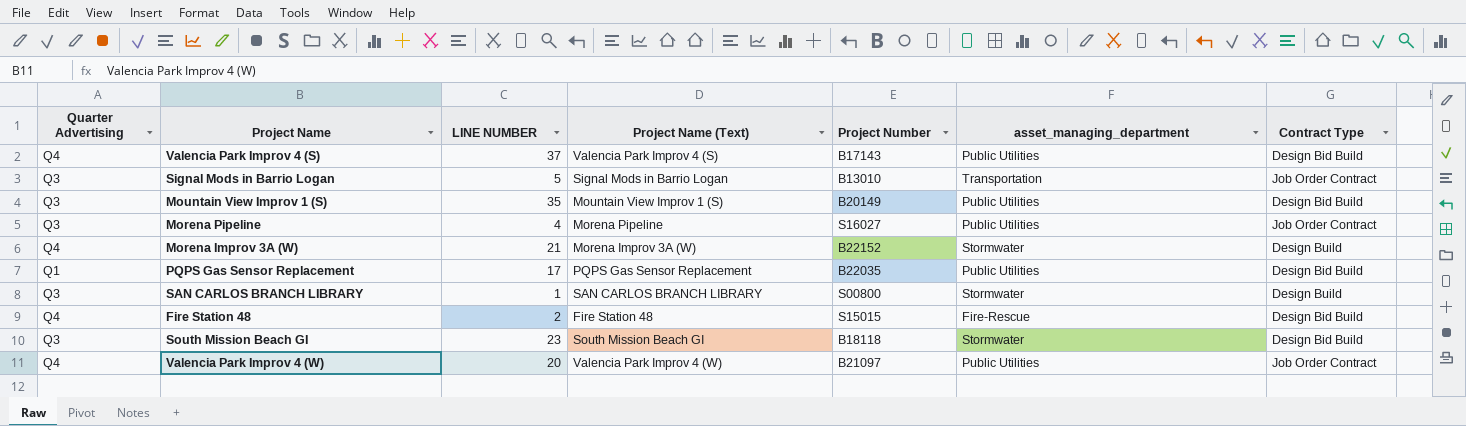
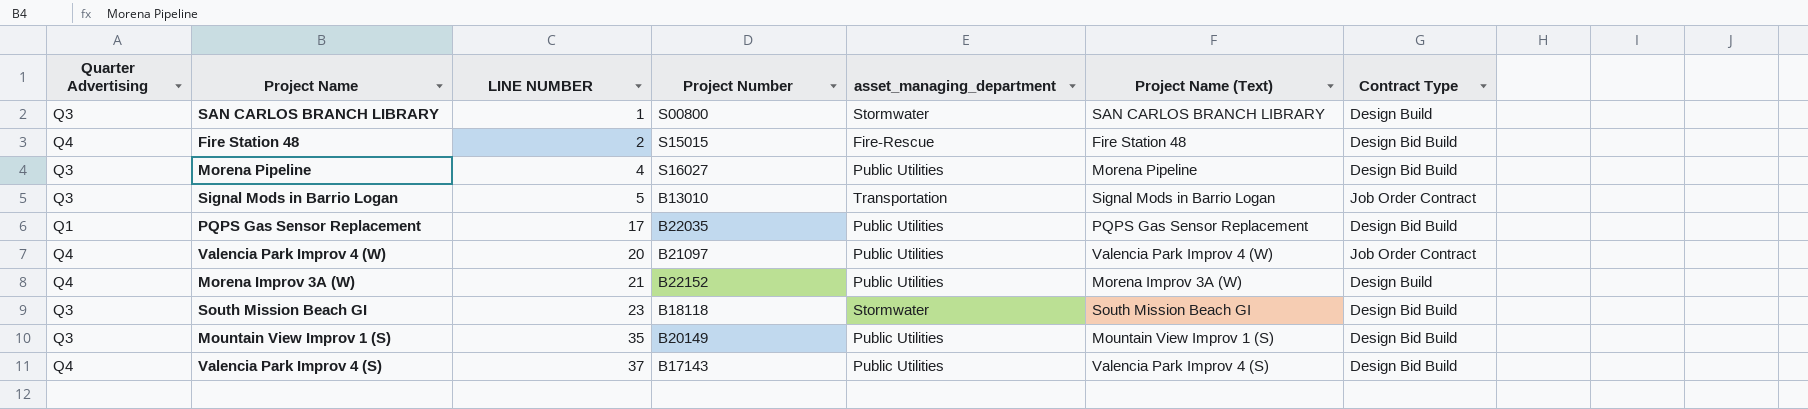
row order: none -> LINE NUMBER ascending
column Project Name (Text) | position: 4 -> 6
Morena Pipeline | Contract Type: Job Order Contract -> Design Bid Build
Morena Improv 3A (W) | asset_managing_department: Stormwater -> Public Utilities

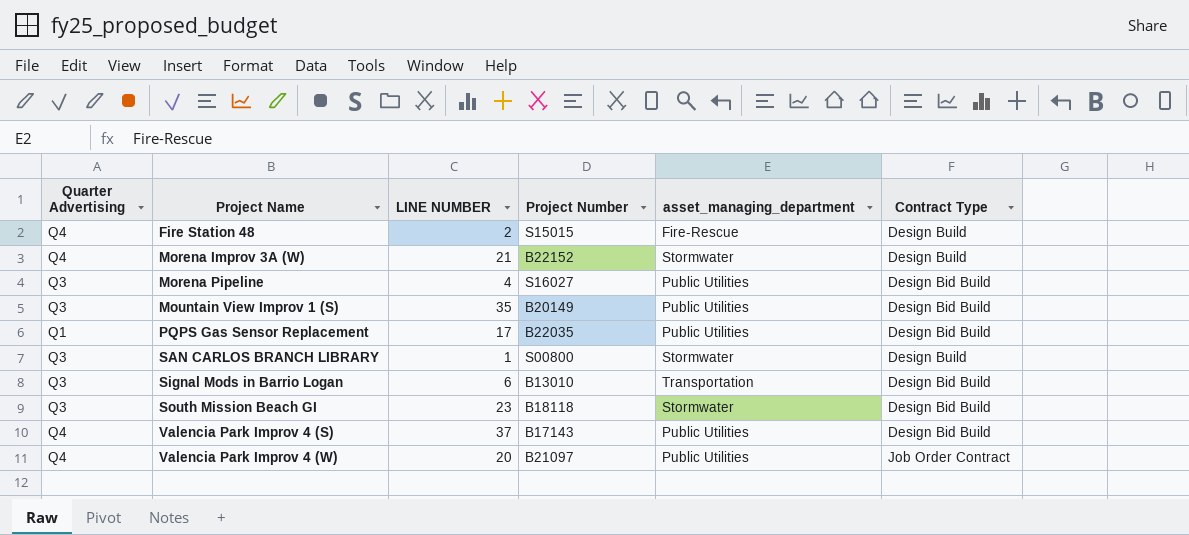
row order: LINE NUMBER ascending -> Project Name ascending
column Project Name (Text) | position: 6 -> none
Fire Station 48 | Contract Type: Design Bid Build -> Design Build
Morena Improv 3A (W) | asset_managing_department: Public Utilities -> Stormwater
Signal Mods in Barrio Logan | LINE NUMBER: 5 -> 6
Signal Mods in Barrio Logan | Contract Type: Job Order Contract -> Design Bid Build

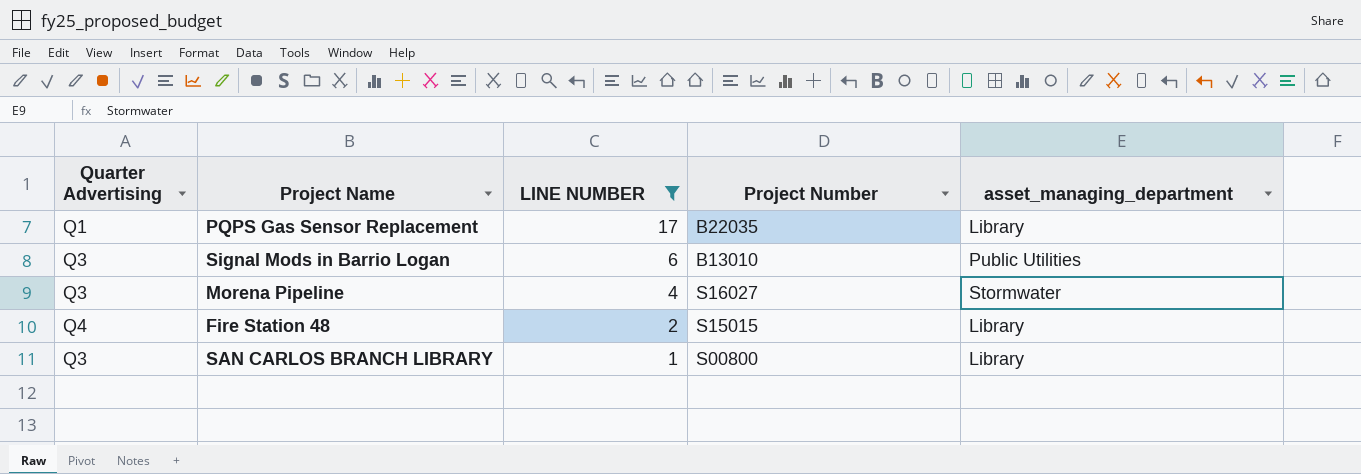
filter: none -> LINE NUMBER <= 17
row order: Project Name ascending -> LINE NUMBER descending
column Contract Type | position: 6 -> none
PQPS Gas Sensor Replacement | asset_managing_department: Public Utilities -> Library
Signal Mods in Barrio Logan | asset_managing_department: Transportation -> Public Utilities
Morena Pipeline | asset_managing_department: Public Utilities -> Stormwater
Fire Station 48 | asset_managing_department: Fire-Rescue -> Library
SAN CARLOS BRANCH LIBRARY | asset_managing_department: Stormwater -> Library

